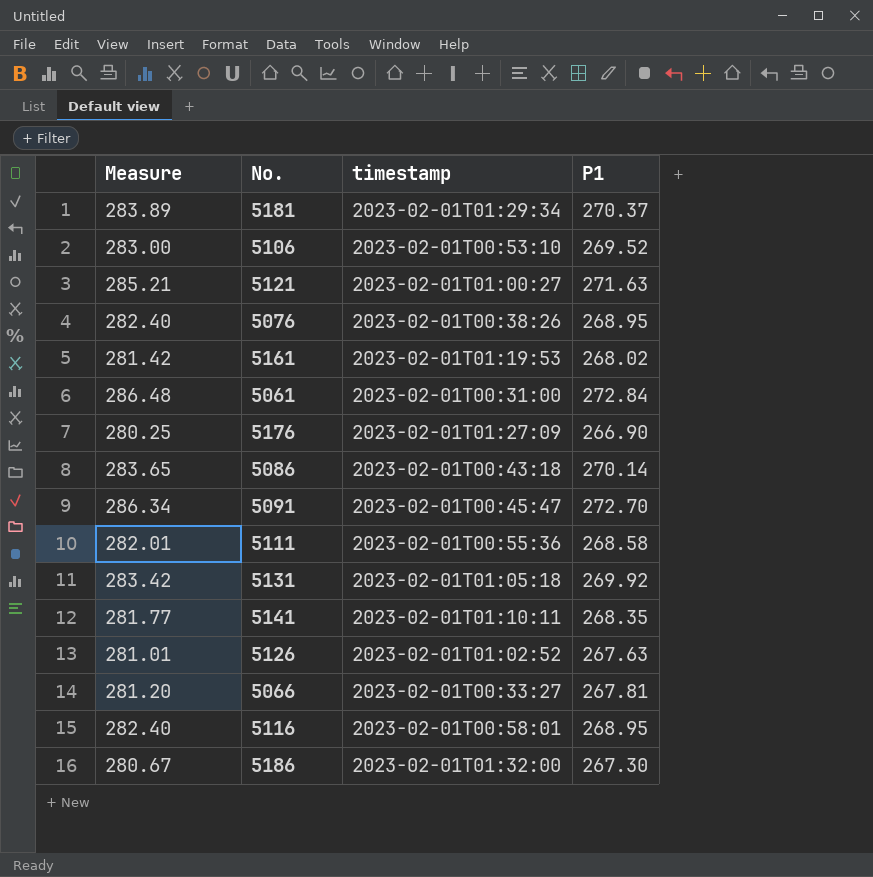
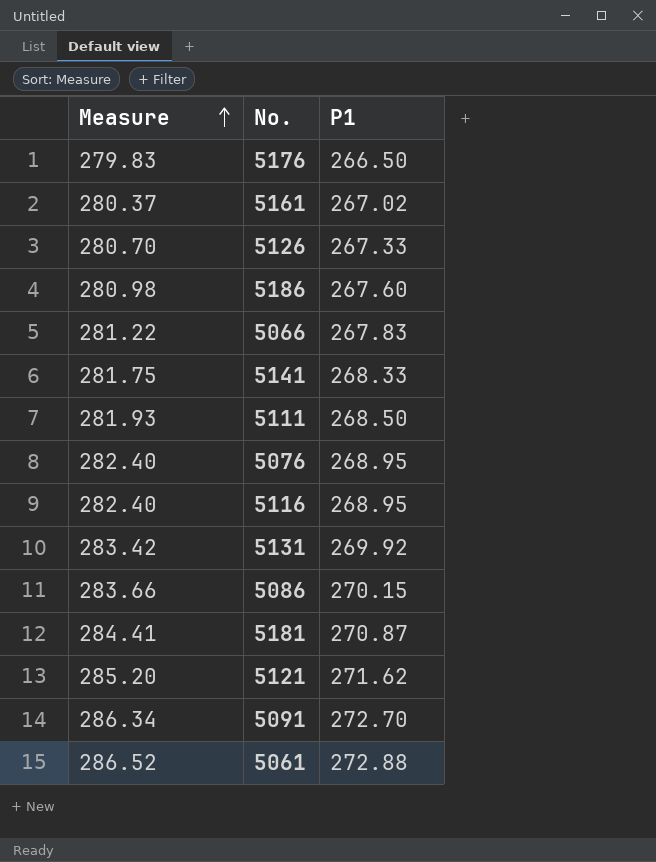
row order: none -> Measure ascending
column timestamp | position: 3 -> none
row 5106: 283.00 | 2023-02-01T00:53:10 | 269.52 -> none
5176 | Measure: 280.25 -> 279.83
5176 | P1: 266.90 -> 266.50
5161 | Measure: 281.42 -> 280.37
5161 | P1: 268.02 -> 267.02
5126 | Measure: 281.01 -> 280.70
5126 | P1: 267.63 -> 267.33
5186 | Measure: 280.67 -> 280.98
5186 | P1: 267.30 -> 267.60
5066 | Measure: 281.20 -> 281.22
5066 | P1: 267.81 -> 267.83
5141 | Measure: 281.77 -> 281.75
5141 | P1: 268.35 -> 268.33
5111 | Measure: 282.01 -> 281.93
5111 | P1: 268.58 -> 268.50
5086 | Measure: 283.65 -> 283.66
5086 | P1: 270.14 -> 270.15
5181 | Measure: 283.89 -> 284.41
5181 | P1: 270.37 -> 270.87
5121 | Measure: 285.21 -> 285.20
5121 | P1: 271.63 -> 271.62
5061 | Measure: 286.48 -> 286.52
5061 | P1: 272.84 -> 272.88

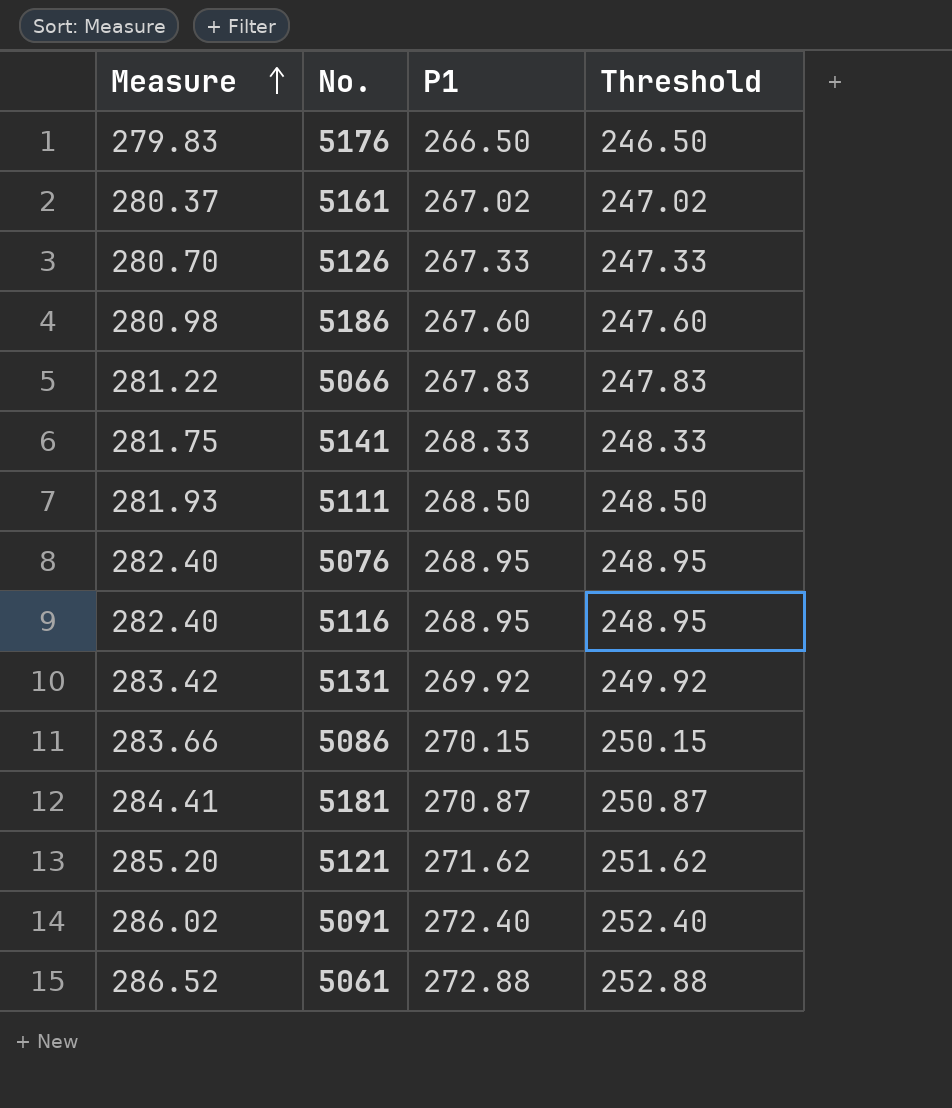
column Threshold | formula: none -> [P1] - 20
5091 | Measure: 286.34 -> 286.02
5091 | P1: 272.70 -> 272.40

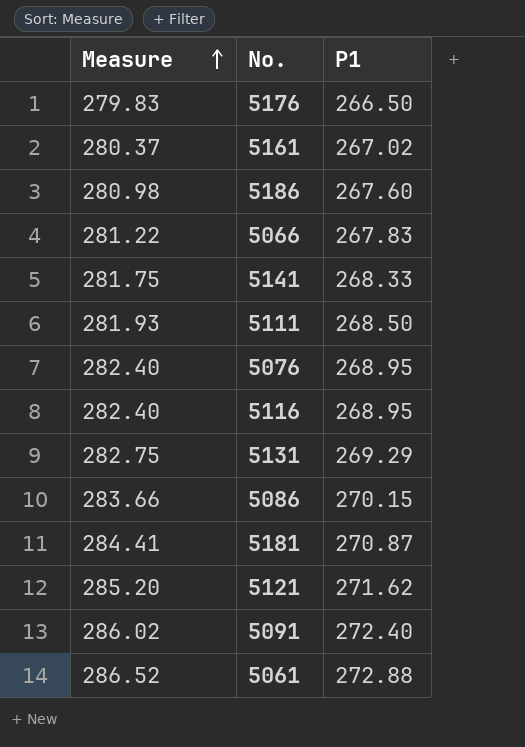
column Threshold | formula: [P1] - 20 -> none
row 5126: 280.70 | 267.33 | 247.33 -> none
5131 | Measure: 283.42 -> 282.75
5131 | P1: 269.92 -> 269.29

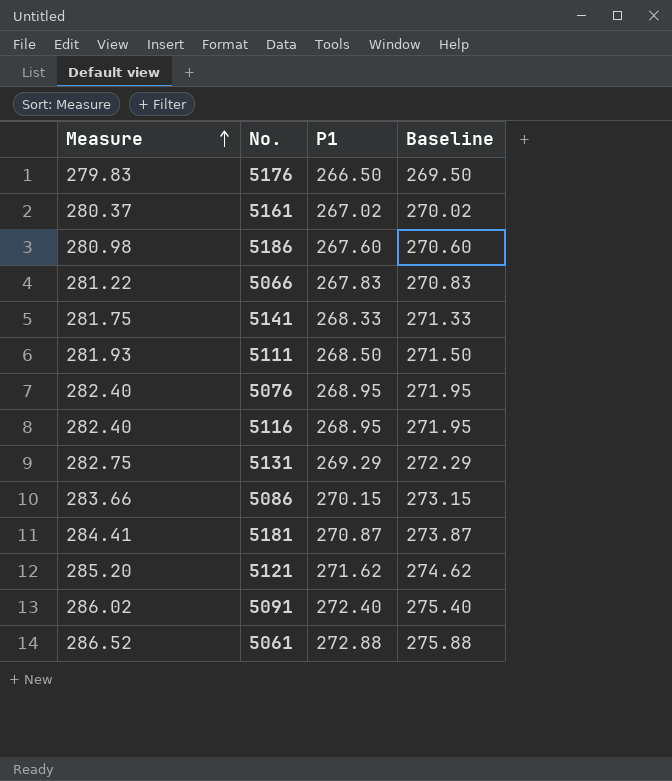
column Baseline | formula: none -> [P1] + 3

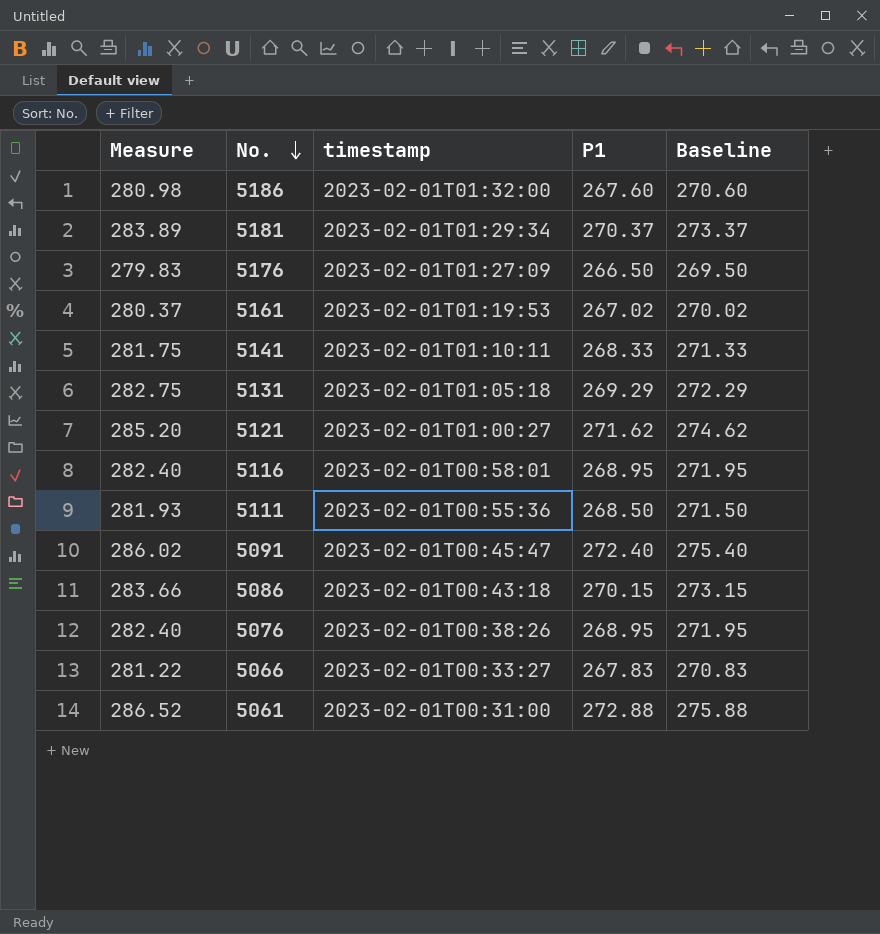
row order: Measure ascending -> No. descending
column timestamp | position: none -> 3
5181 | Measure: 284.41 -> 283.89
5181 | P1: 270.87 -> 270.37
5181 | Baseline: 273.87 -> 273.37

